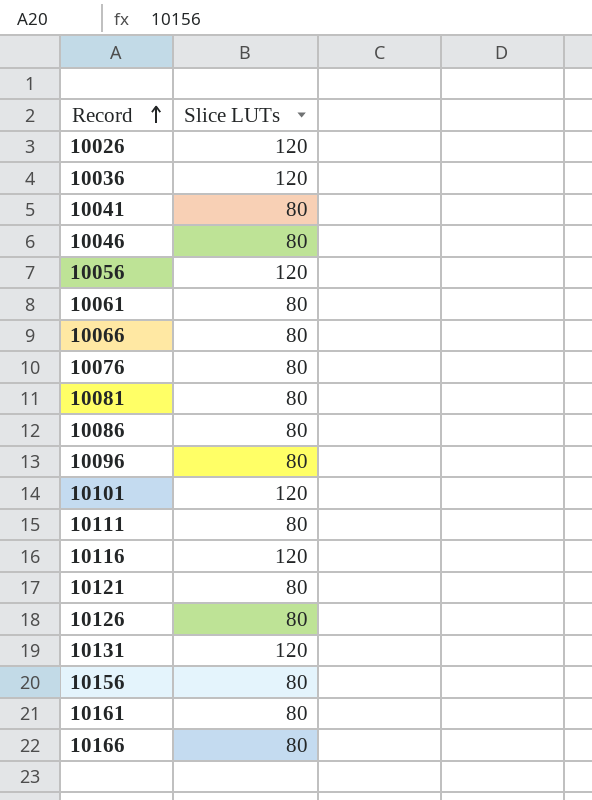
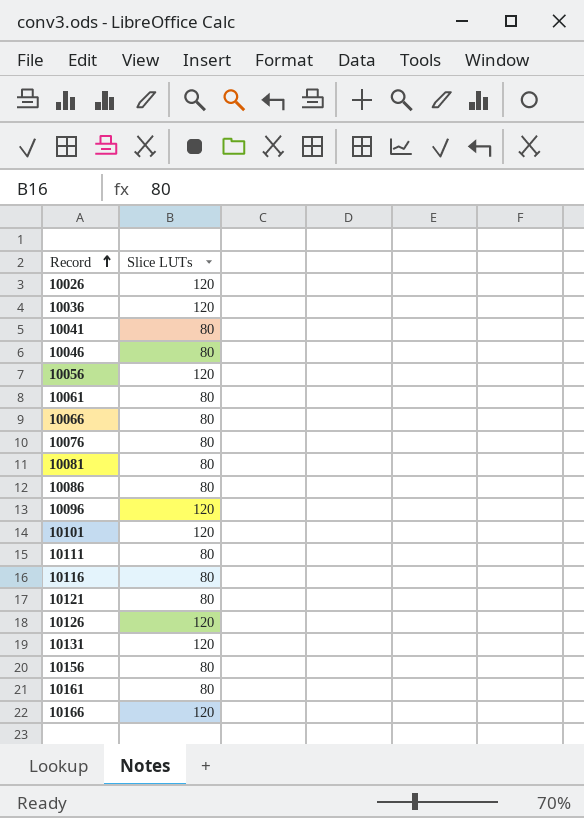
10096 | Slice LUTs: 80 -> 120
10116 | Slice LUTs: 120 -> 80
10126 | Slice LUTs: 80 -> 120
10166 | Slice LUTs: 80 -> 120

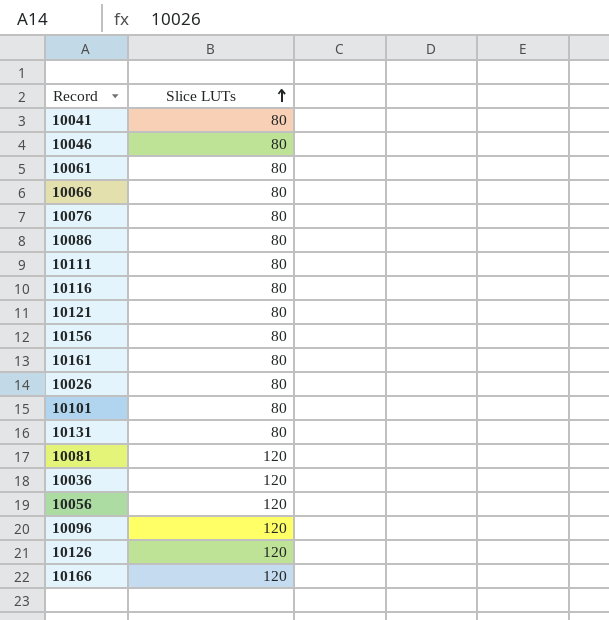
row order: Record ascending -> Slice LUTs ascending
10026 | Slice LUTs: 120 -> 80
10101 | Slice LUTs: 120 -> 80
10131 | Slice LUTs: 120 -> 80
10081 | Slice LUTs: 80 -> 120

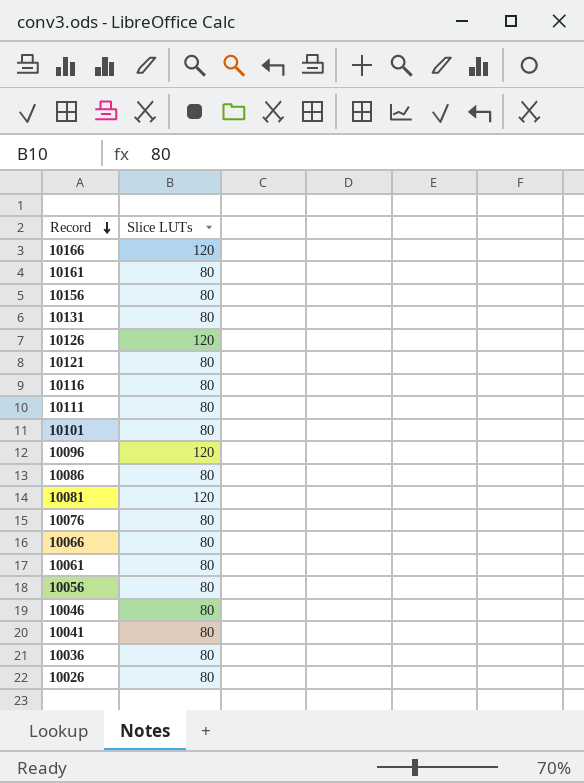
row order: Slice LUTs ascending -> Record descending
10056 | Slice LUTs: 120 -> 80
10036 | Slice LUTs: 120 -> 80

